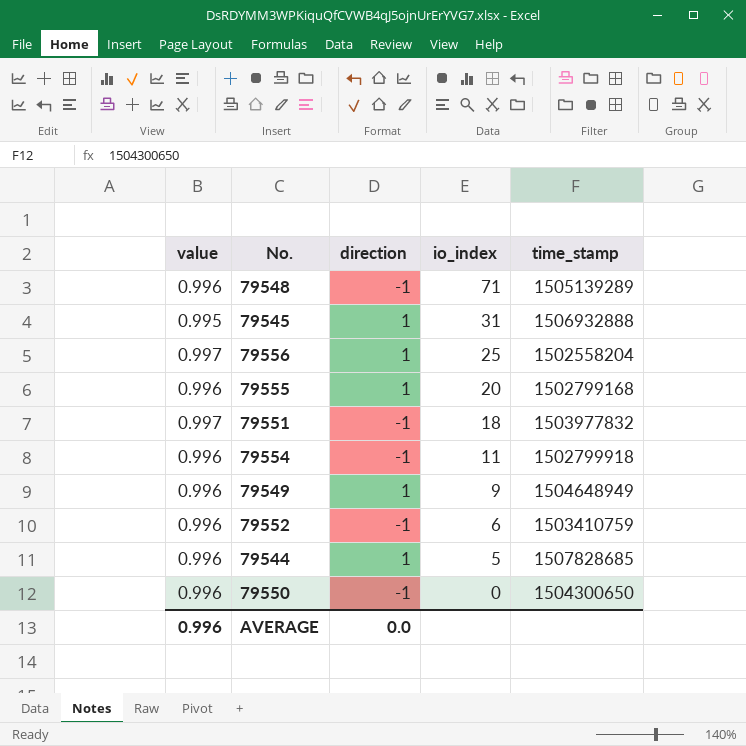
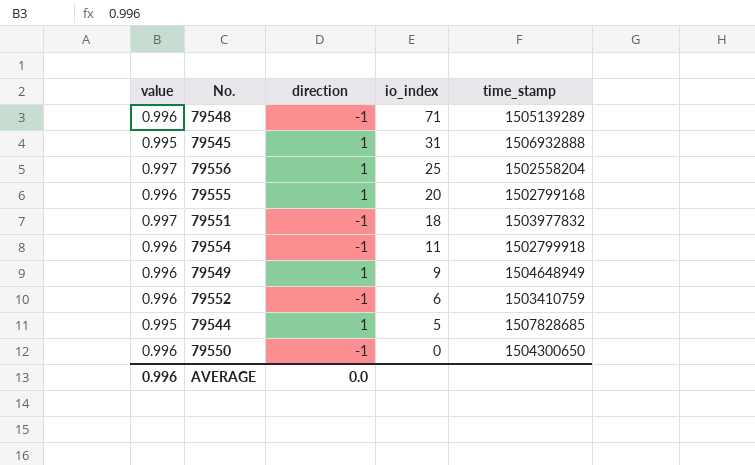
79544 | value: 0.996 -> 0.995

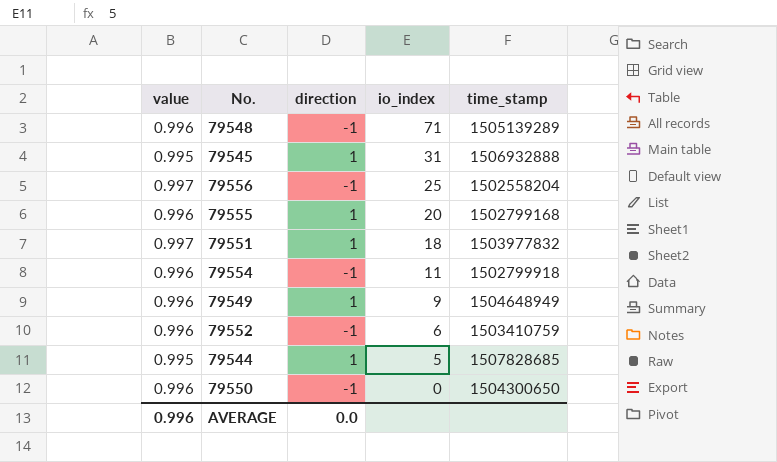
79556 | direction: 1 -> -1
79551 | direction: -1 -> 1

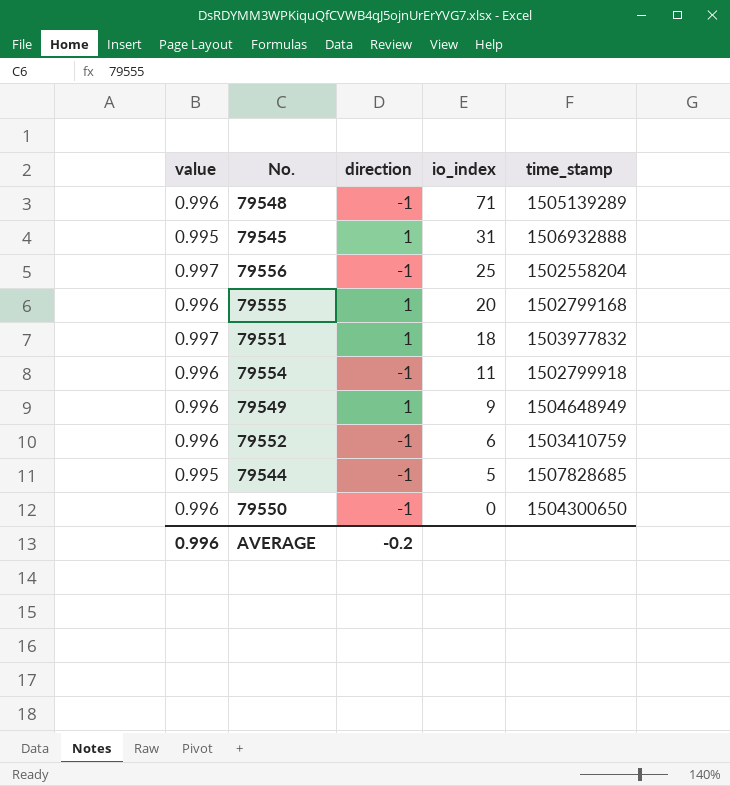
79544 | direction: 1 -> -1
AVERAGE | direction: 0.0 -> -0.2

